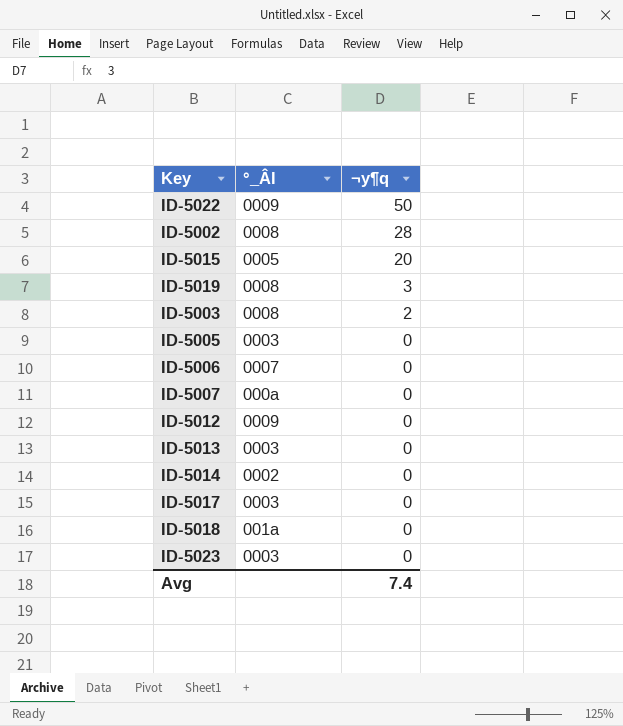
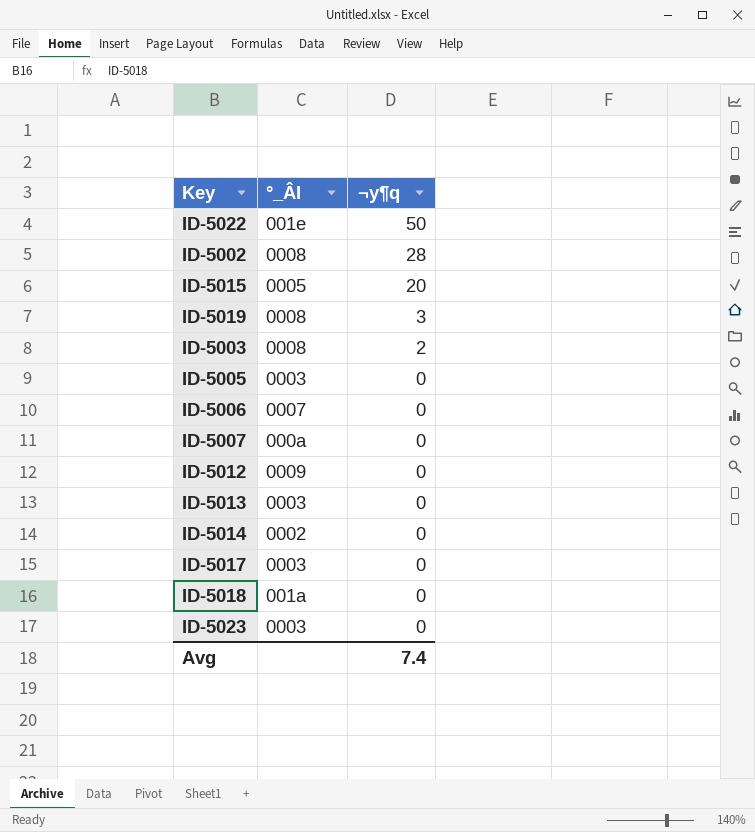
ID-5022 | °_ÂI: 0009 -> 001e

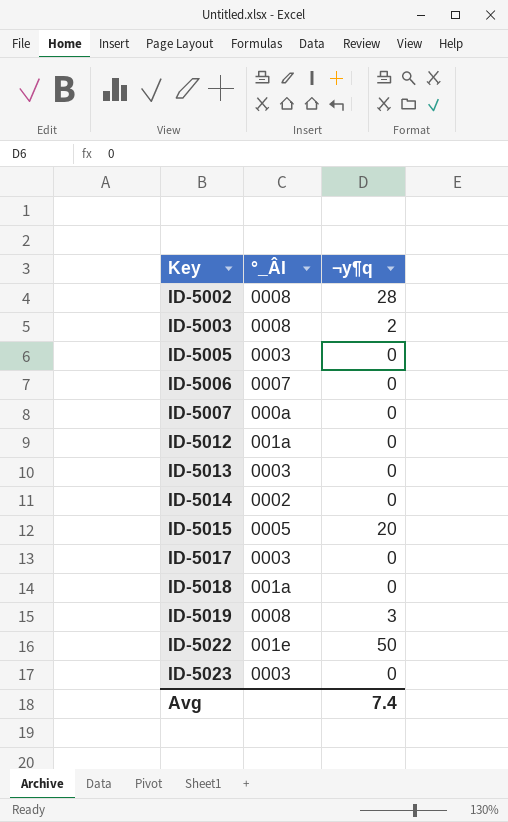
row order: ¬y¶q descending -> Key ascending
ID-5012 | °_ÂI: 0009 -> 001a

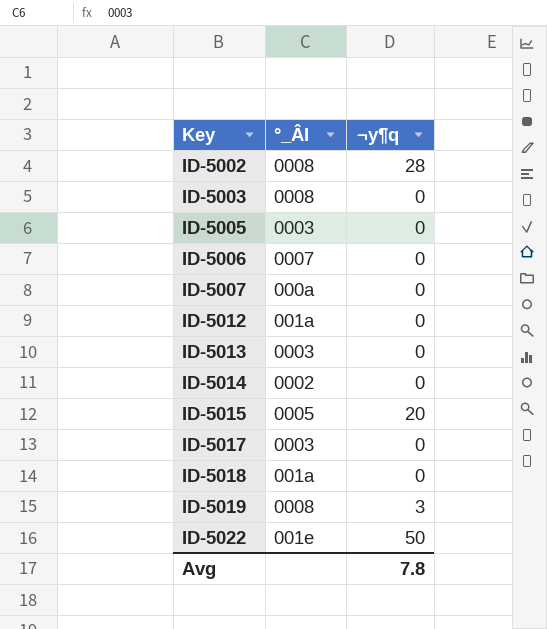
row ID-5023: 0003 | 0 -> none
ID-5003 | ¬y¶q: 2 -> 0
Avg | ¬y¶q: 7.4 -> 7.8

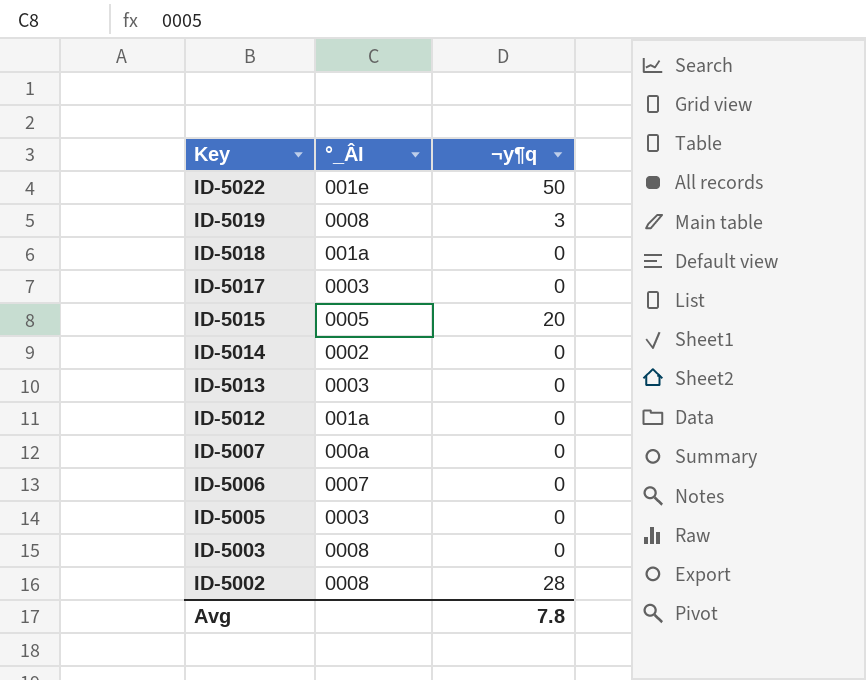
row order: Key ascending -> Key descending

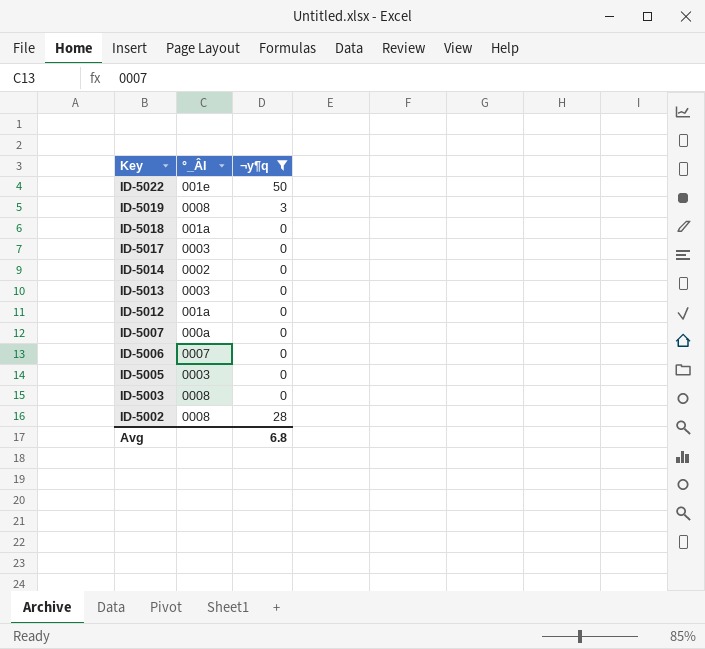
filter: none -> ¬y¶q != 20
Avg | ¬y¶q: 7.8 -> 6.8

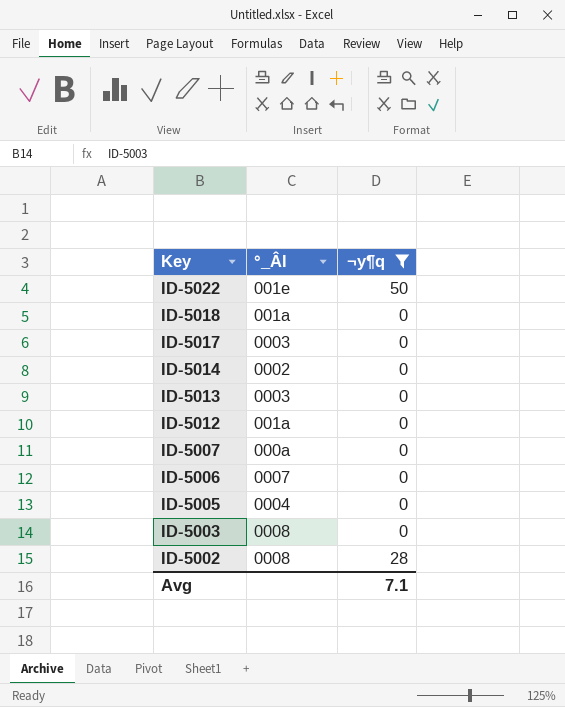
row ID-5019: 0008 | 3 -> none
ID-5005 | °_ÂI: 0003 -> 0004
Avg | ¬y¶q: 6.8 -> 7.1

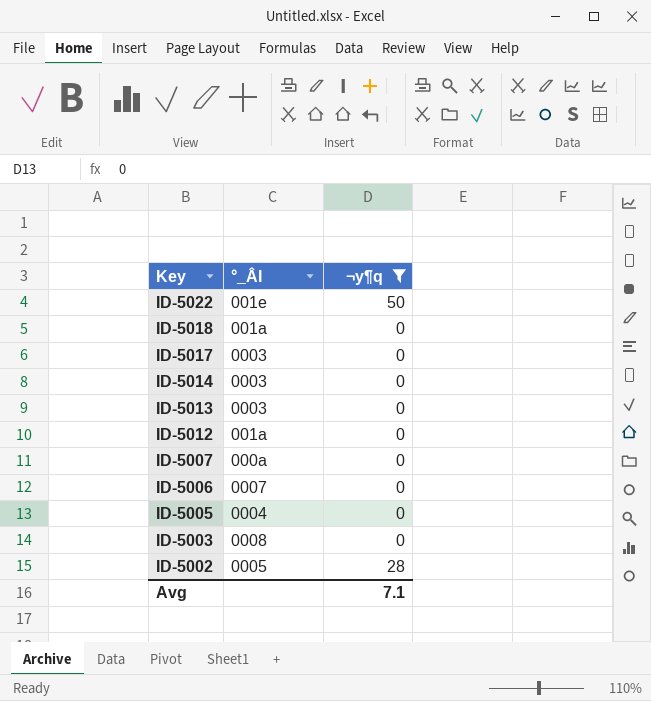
ID-5014 | °_ÂI: 0002 -> 0003
ID-5002 | °_ÂI: 0008 -> 0005

